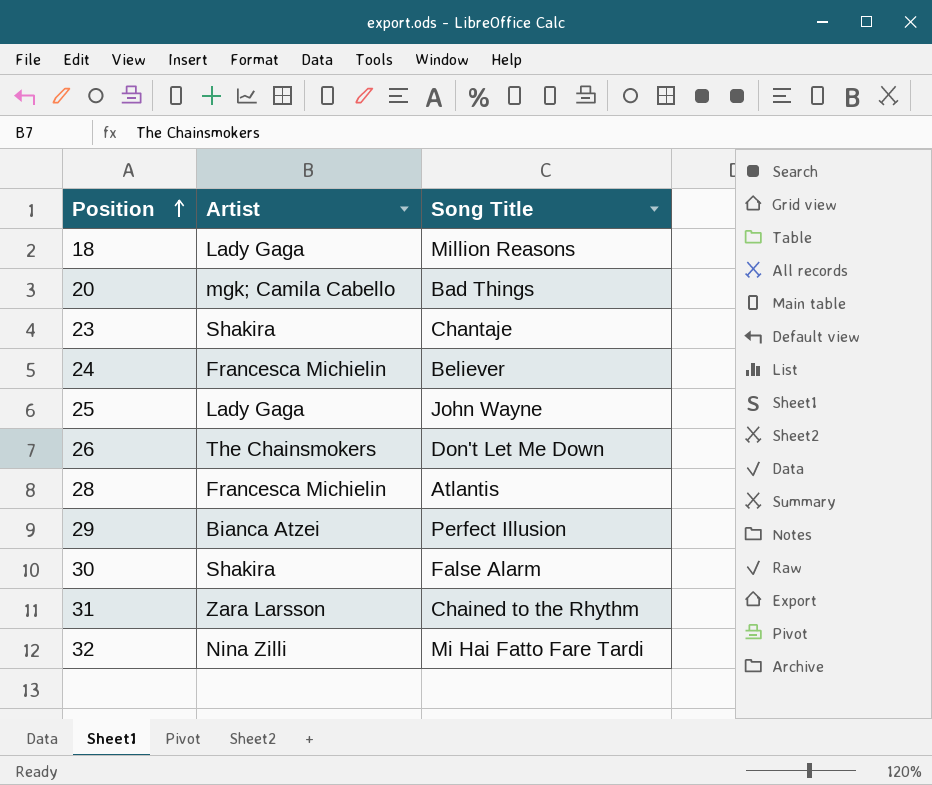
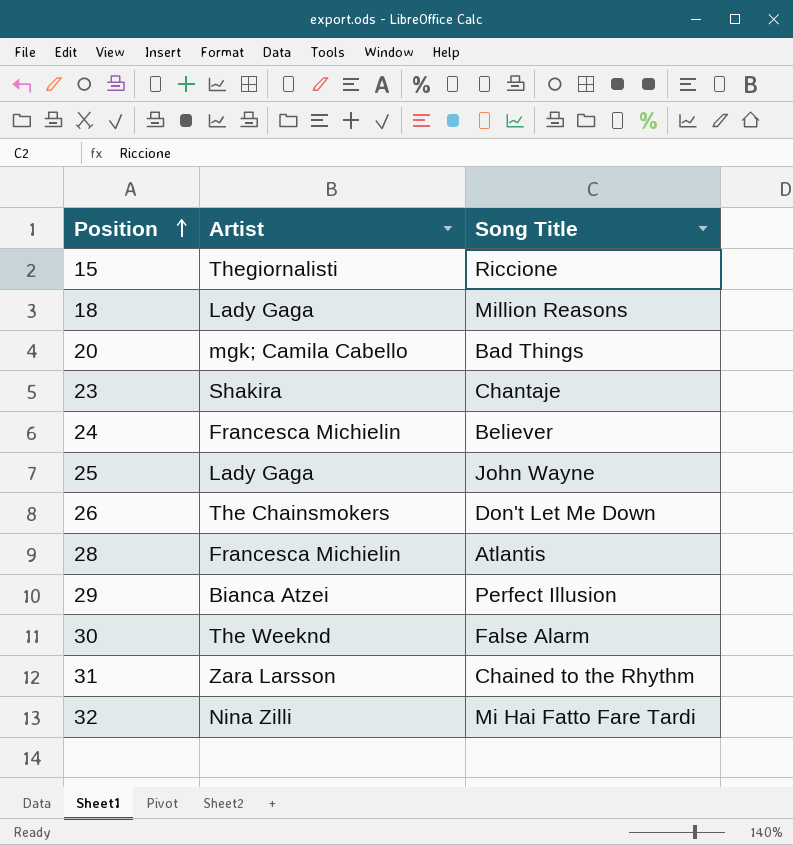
row 15: none -> Thegiornalisti | Riccione
30 | Artist: Shakira -> The Weeknd

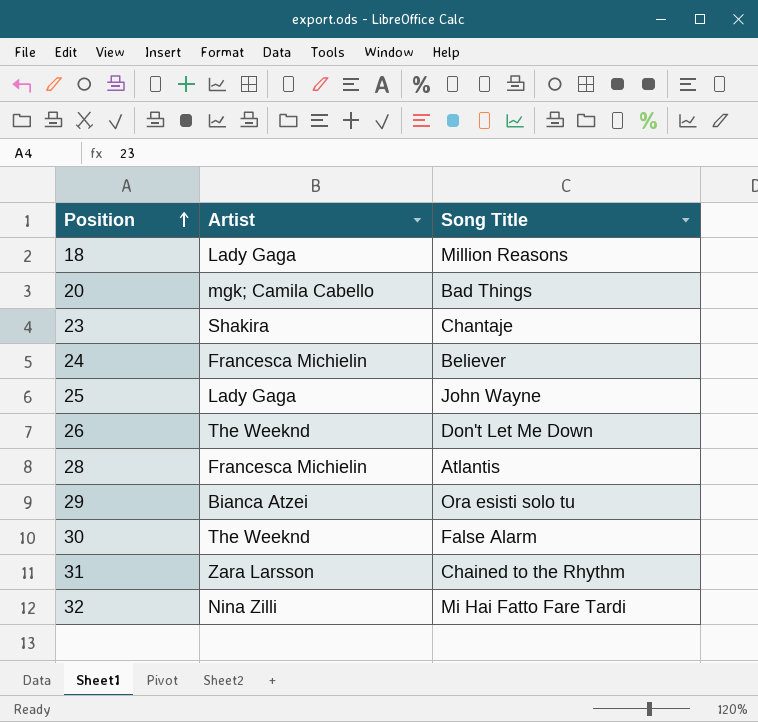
row 15: Thegiornalisti | Riccione -> none
26 | Artist: The Chainsmokers -> The Weeknd
29 | Song Title: Perfect Illusion -> Ora esisti solo tu

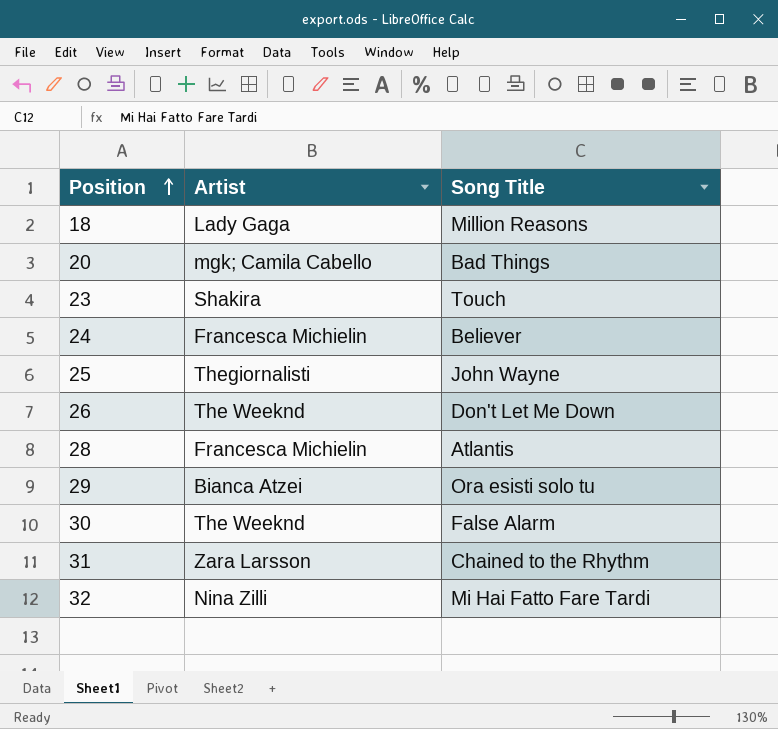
23 | Song Title: Chantaje -> Touch
25 | Artist: Lady Gaga -> Thegiornalisti

